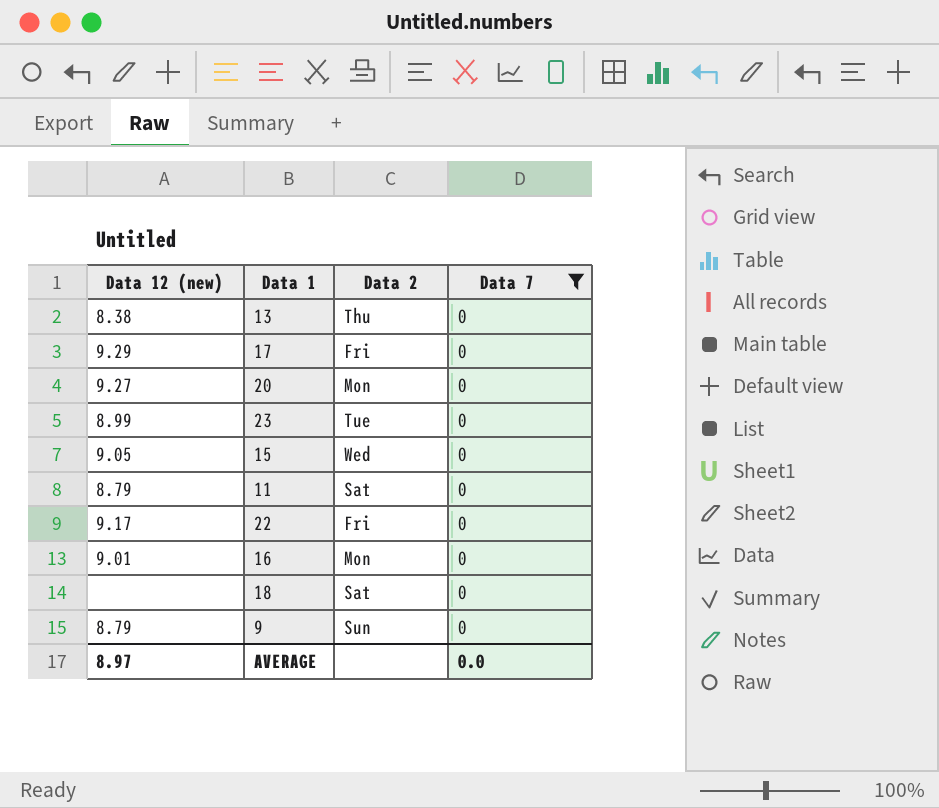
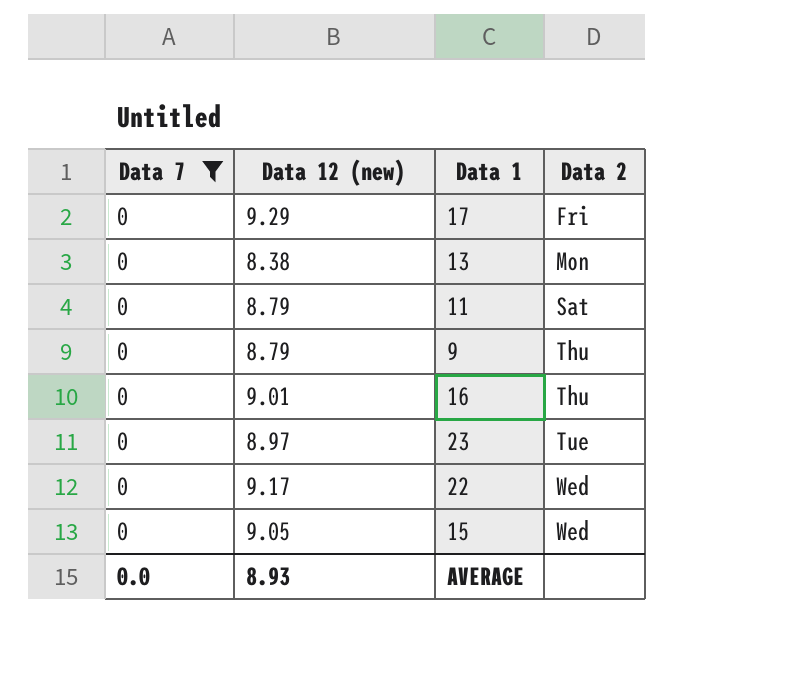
row order: none -> Data 2 ascending
column Data 7 | position: 4 -> 1
row 20: 9.27 | Mon | 0 -> none
row 18: none | Sat | 0 -> none
13 | Data 2: Thu -> Mon
9 | Data 2: Sun -> Thu
16 | Data 2: Mon -> Thu
23 | Data 12 (new): 8.99 -> 8.97
22 | Data 2: Fri -> Wed
AVERAGE | Data 12 (new): 8.97 -> 8.93

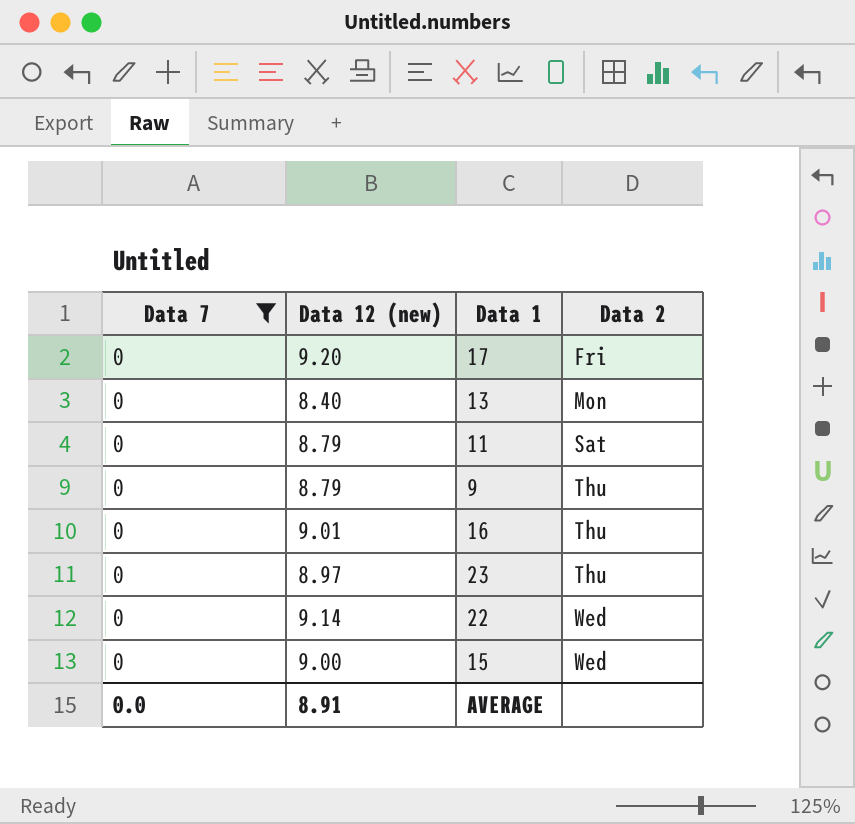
17 | Data 12 (new): 9.29 -> 9.20
13 | Data 12 (new): 8.38 -> 8.40
23 | Data 2: Tue -> Thu
22 | Data 12 (new): 9.17 -> 9.14
15 | Data 12 (new): 9.05 -> 9.00
AVERAGE | Data 12 (new): 8.93 -> 8.91

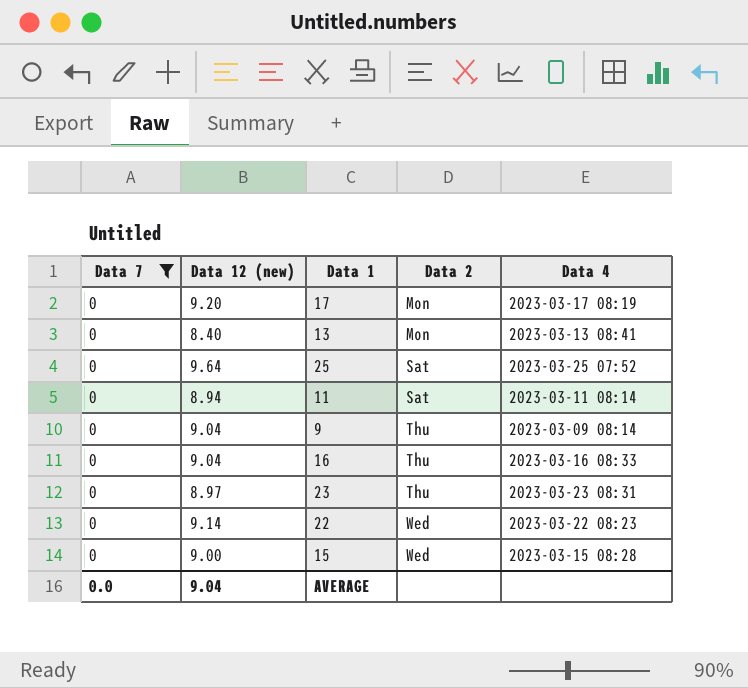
column Data 4 | position: none -> 5
17 | Data 2: Fri -> Mon
row 25: none -> 0 | 9.64 | Sat | 2023-03-25 07:52
11 | Data 12 (new): 8.79 -> 8.94
9 | Data 12 (new): 8.79 -> 9.04
16 | Data 12 (new): 9.01 -> 9.04
AVERAGE | Data 12 (new): 8.91 -> 9.04

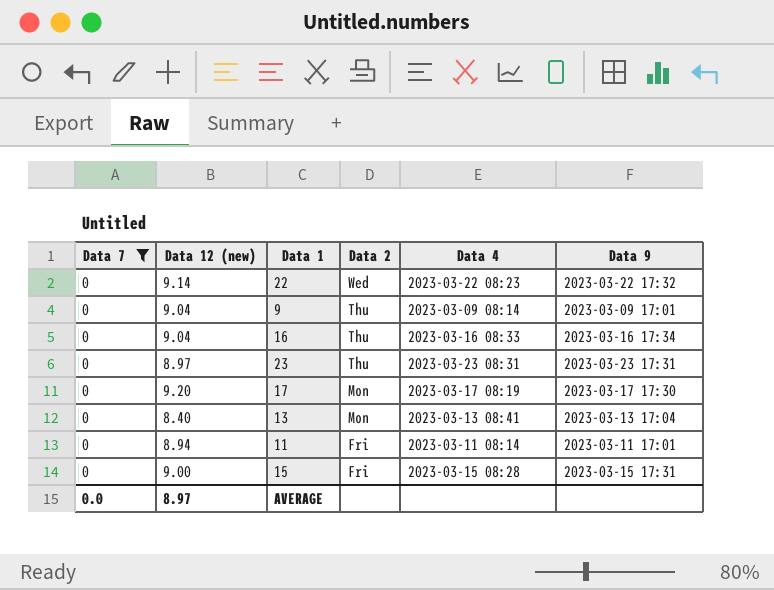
row order: Data 2 ascending -> Data 2 descending
column Data 9 | position: none -> 6
row 25: 0 | 9.64 | Sat | 2023-03-25 07:52 -> none
11 | Data 2: Sat -> Fri
15 | Data 2: Wed -> Fri
AVERAGE | Data 12 (new): 9.04 -> 8.97

